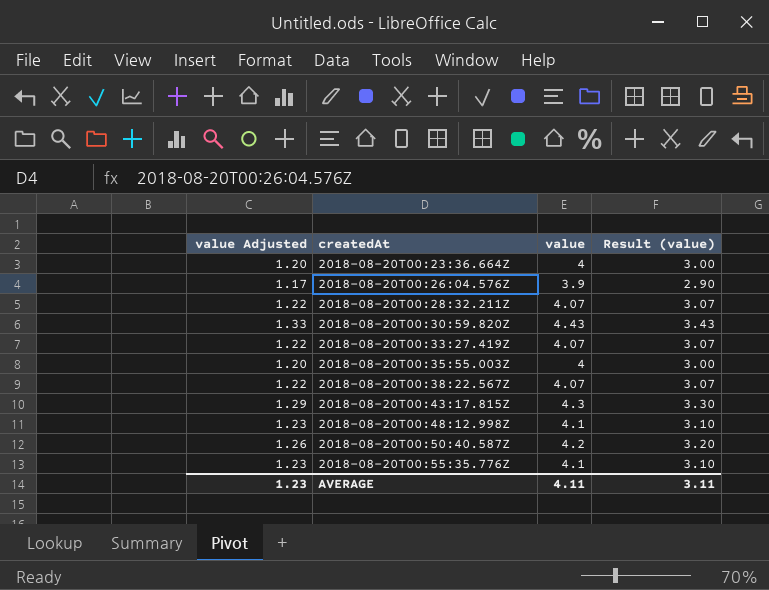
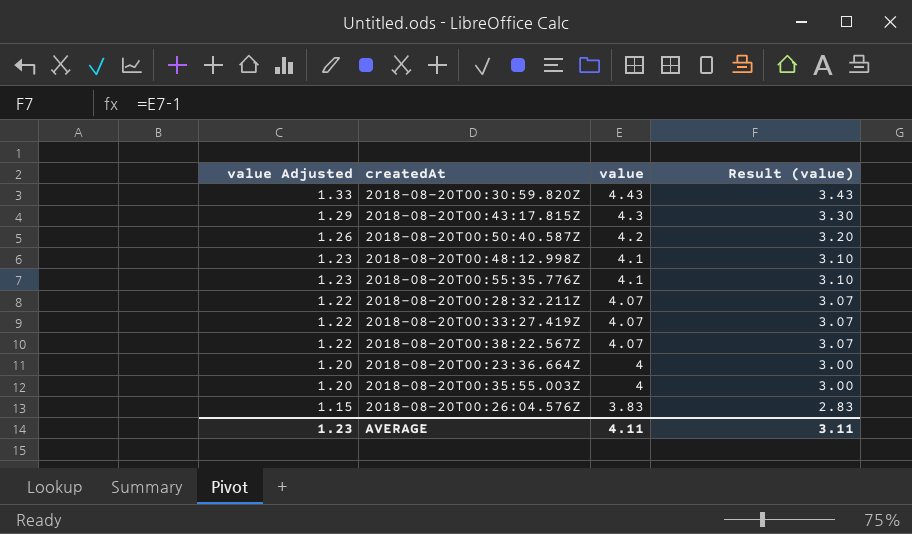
row order: createdAt ascending -> value Adjusted descending
2018-08-20T00:26:04.576Z | value Adjusted: 1.17 -> 1.15
2018-08-20T00:26:04.576Z | value: 3.9 -> 3.83
2018-08-20T00:26:04.576Z | Result (value): 2.90 -> 2.83

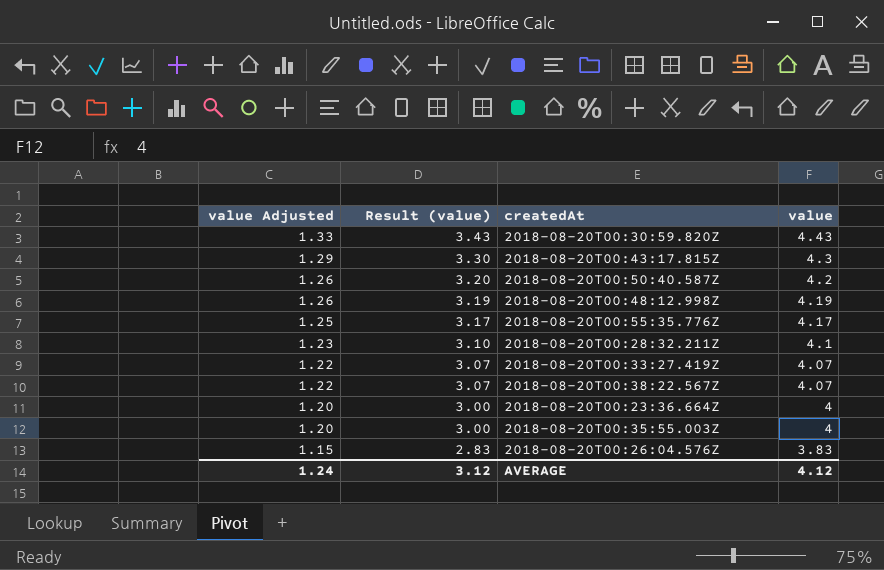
column Result (value) | position: 4 -> 2
2018-08-20T00:48:12.998Z | value Adjusted: 1.23 -> 1.26
2018-08-20T00:48:12.998Z | Result (value): 3.10 -> 3.19
2018-08-20T00:48:12.998Z | value: 4.1 -> 4.19
2018-08-20T00:55:35.776Z | value Adjusted: 1.23 -> 1.25
2018-08-20T00:55:35.776Z | Result (value): 3.10 -> 3.17
2018-08-20T00:55:35.776Z | value: 4.1 -> 4.17
2018-08-20T00:28:32.211Z | value Adjusted: 1.22 -> 1.23
2018-08-20T00:28:32.211Z | Result (value): 3.07 -> 3.10
2018-08-20T00:28:32.211Z | value: 4.07 -> 4.1
AVERAGE | value Adjusted: 1.23 -> 1.24
AVERAGE | Result (value): 3.11 -> 3.12
AVERAGE | value: 4.11 -> 4.12

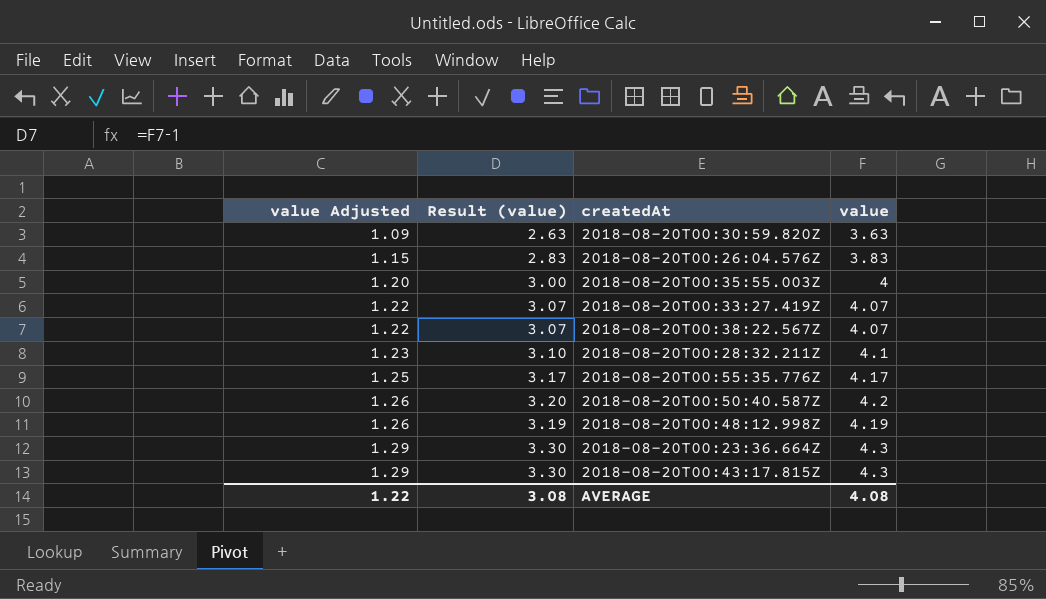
row order: value Adjusted descending -> value Adjusted ascending
2018-08-20T00:30:59.820Z | value Adjusted: 1.33 -> 1.09
2018-08-20T00:30:59.820Z | Result (value): 3.43 -> 2.63
2018-08-20T00:30:59.820Z | value: 4.43 -> 3.63
2018-08-20T00:23:36.664Z | value Adjusted: 1.20 -> 1.29
2018-08-20T00:23:36.664Z | Result (value): 3.00 -> 3.30
2018-08-20T00:23:36.664Z | value: 4 -> 4.3
AVERAGE | value Adjusted: 1.24 -> 1.22
AVERAGE | Result (value): 3.12 -> 3.08
AVERAGE | value: 4.12 -> 4.08

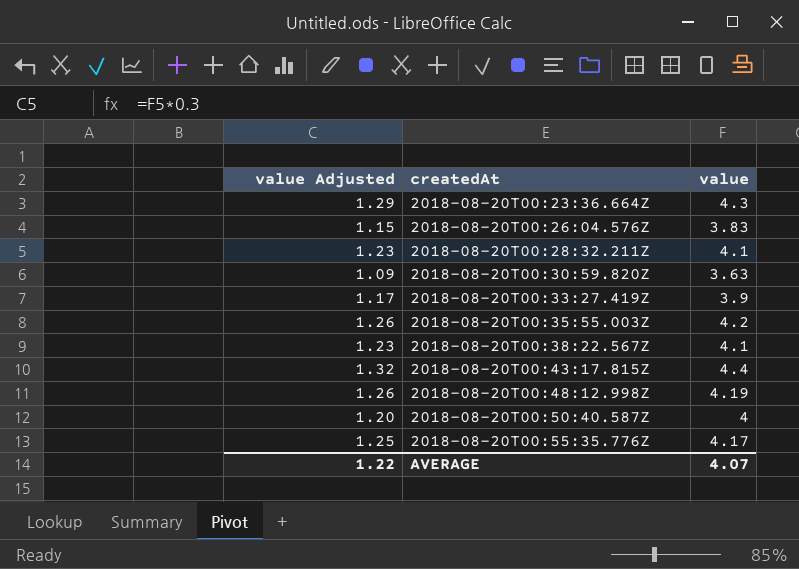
row order: value Adjusted ascending -> createdAt ascending
column Result (value) | formula: [value] - 1 -> none
2018-08-20T00:33:27.419Z | value Adjusted: 1.22 -> 1.17
2018-08-20T00:33:27.419Z | value: 4.07 -> 3.9
2018-08-20T00:35:55.003Z | value Adjusted: 1.20 -> 1.26
2018-08-20T00:35:55.003Z | value: 4 -> 4.2
2018-08-20T00:38:22.567Z | value Adjusted: 1.22 -> 1.23
2018-08-20T00:38:22.567Z | value: 4.07 -> 4.1
2018-08-20T00:43:17.815Z | value Adjusted: 1.29 -> 1.32
2018-08-20T00:43:17.815Z | value: 4.3 -> 4.4
2018-08-20T00:50:40.587Z | value Adjusted: 1.26 -> 1.20
2018-08-20T00:50:40.587Z | value: 4.2 -> 4
AVERAGE | value: 4.08 -> 4.07

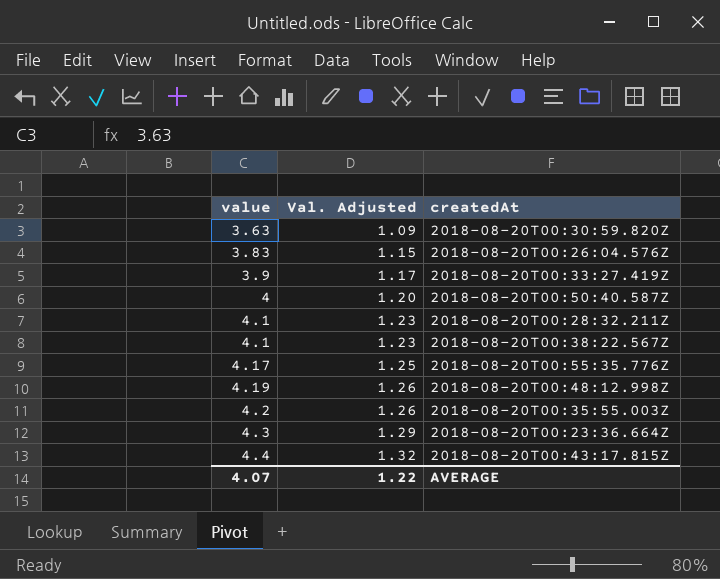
row order: createdAt ascending -> value ascending
column value | position: 3 -> 1
column name: value Adjusted -> Val. Adjusted

